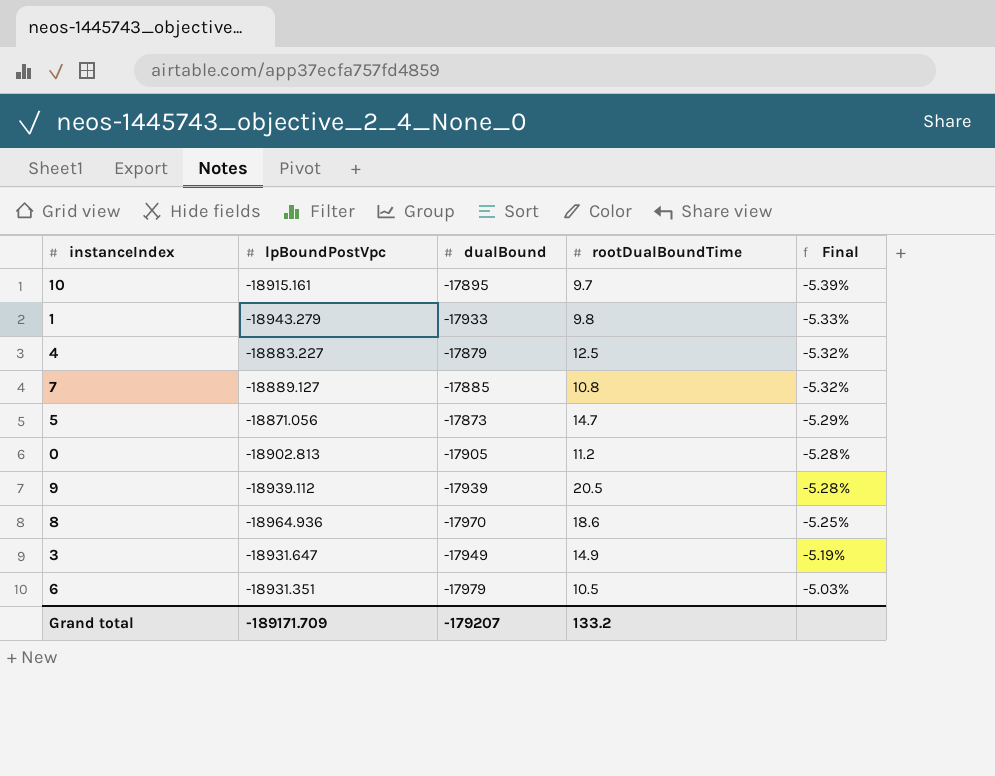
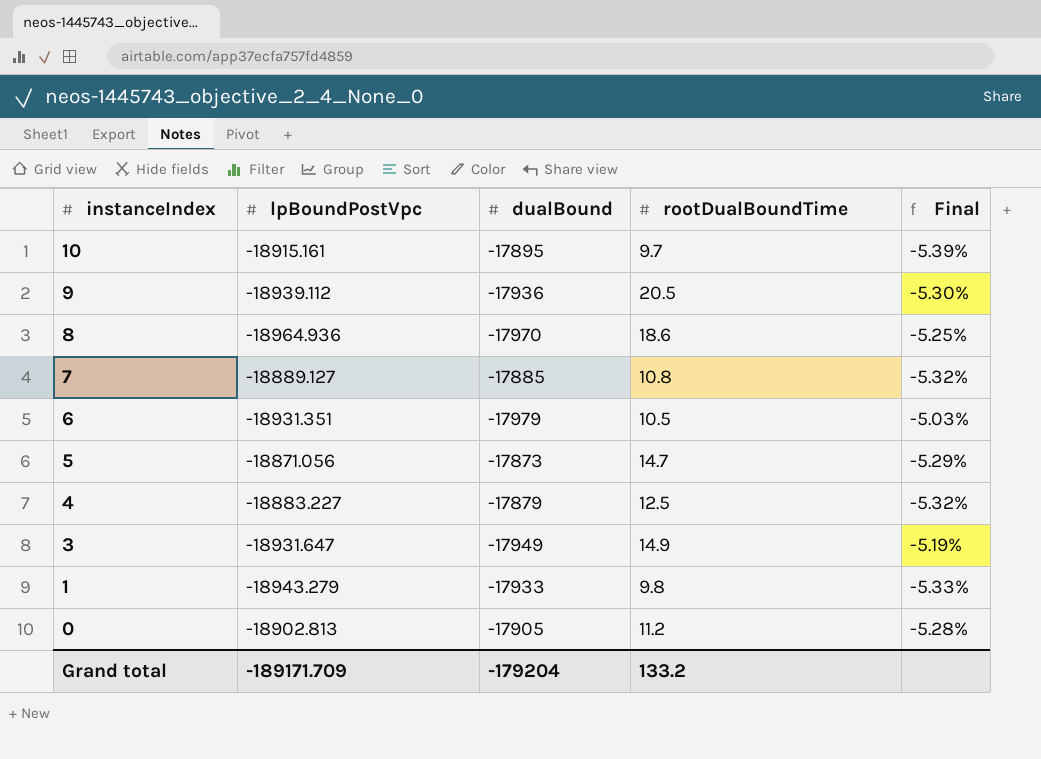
row order: Final ascending -> instanceIndex descending
9 | dualBound: -17939 -> -17936
9 | Final: -5.28% -> -5.30%
Grand total | dualBound: -179207 -> -179204

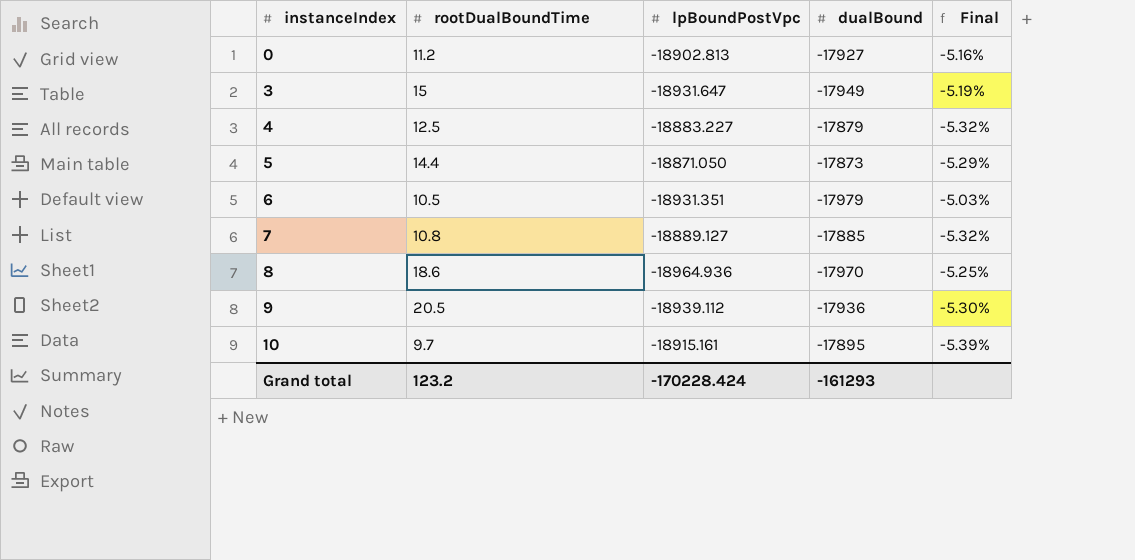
row order: instanceIndex descending -> instanceIndex ascending
column rootDualBoundTime | position: 4 -> 2
row 1: -18943.279 | -17933 | 9.8 | -5.33% -> none
0 | dualBound: -17905 -> -17927
0 | Final: -5.28% -> -5.16%
3 | rootDualBoundTime: 14.9 -> 15
5 | rootDualBoundTime: 14.7 -> 14.4
5 | lpBoundPostVpc: -18871.056 -> -18871.050
Grand total | rootDualBoundTime: 133.2 -> 123.2
Grand total | lpBoundPostVpc: -189171.709 -> -170228.424
Grand total | dualBound: -179204 -> -161293

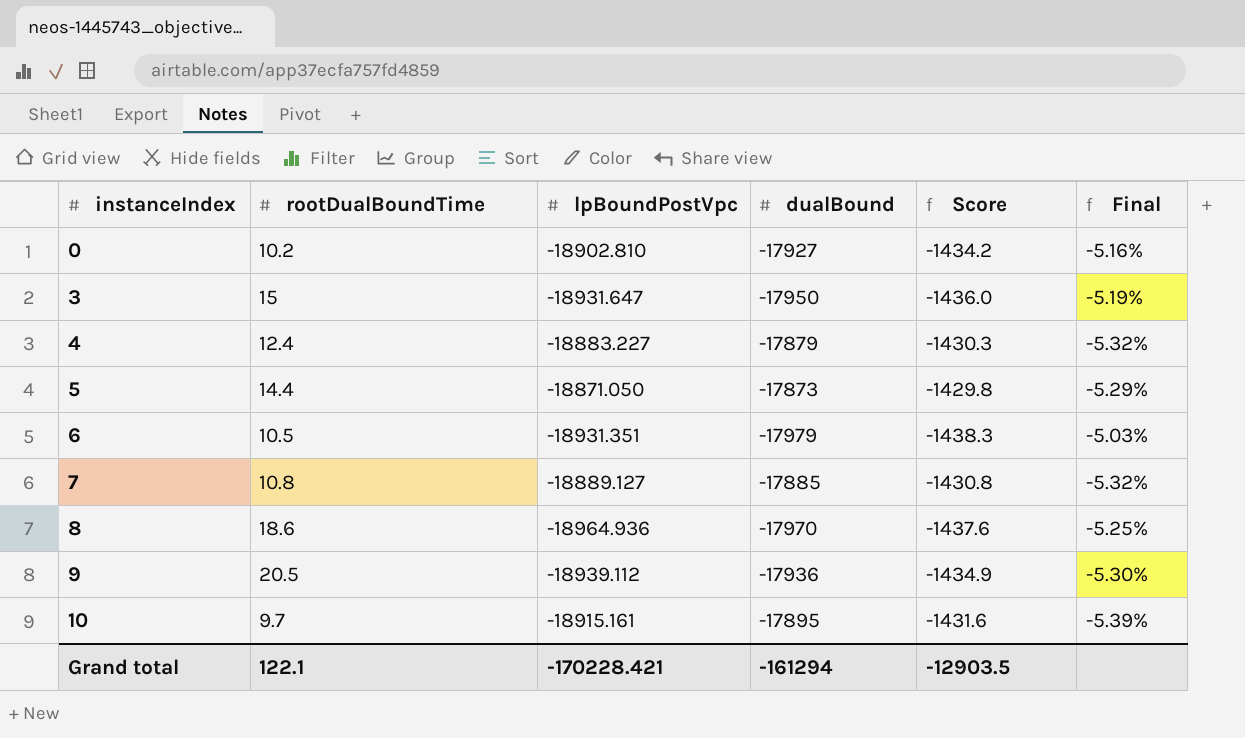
column Score | formula: none -> [dualBound] * 0.08
0 | rootDualBoundTime: 11.2 -> 10.2
0 | lpBoundPostVpc: -18902.813 -> -18902.810
3 | dualBound: -17949 -> -17950
4 | rootDualBoundTime: 12.5 -> 12.4
Grand total | rootDualBoundTime: 123.2 -> 122.1
Grand total | lpBoundPostVpc: -170228.424 -> -170228.421
Grand total | dualBound: -161293 -> -161294

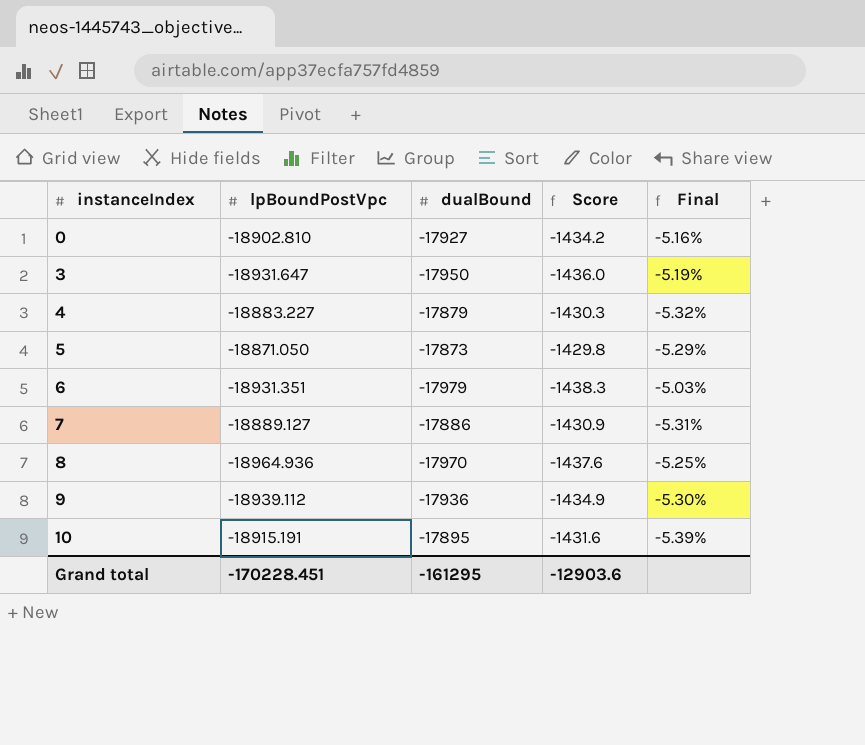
column rootDualBoundTime | position: 2 -> none
7 | dualBound: -17885 -> -17886
7 | Score: -1430.8 -> -1430.9
7 | Final: -5.32% -> -5.31%
10 | lpBoundPostVpc: -18915.161 -> -18915.191
Grand total | lpBoundPostVpc: -170228.421 -> -170228.451
Grand total | dualBound: -161294 -> -161295
Grand total | Score: -12903.5 -> -12903.6

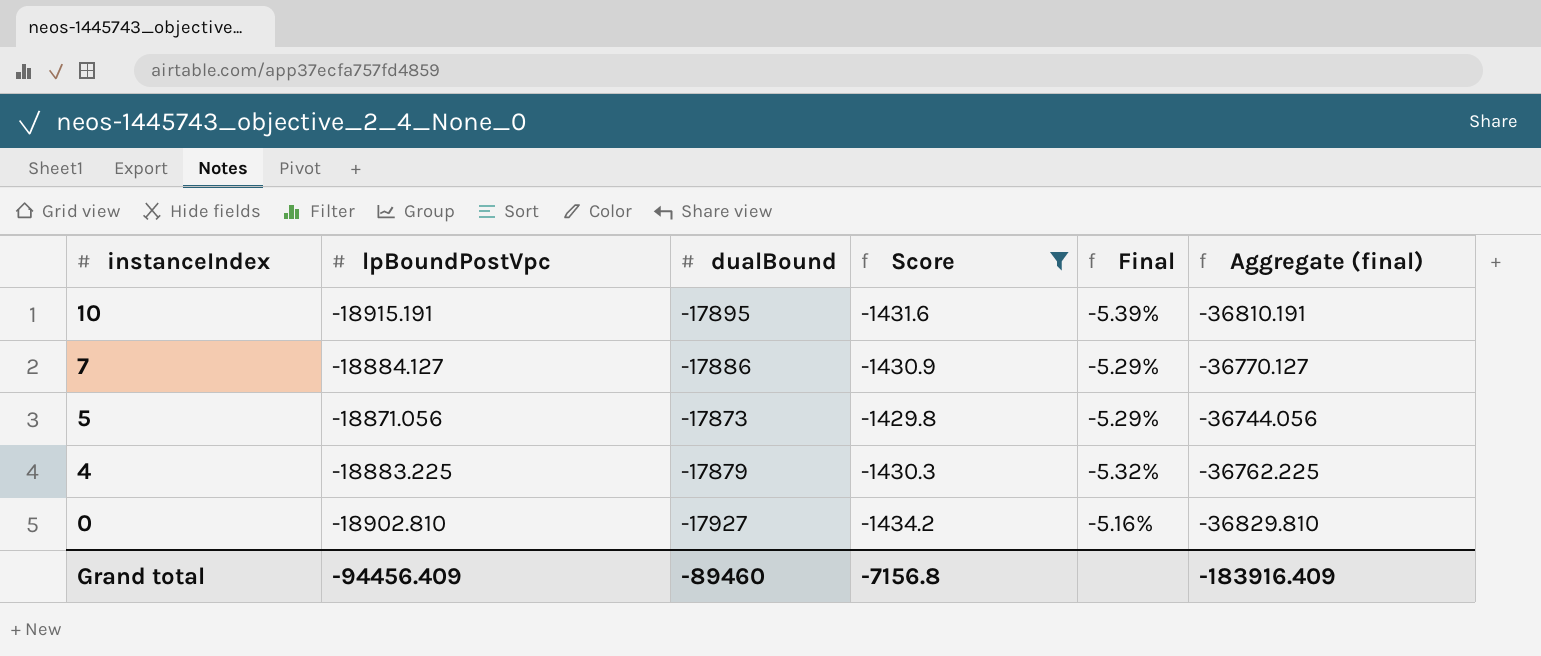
filter: none -> Score >= -1434.2
row order: instanceIndex ascending -> instanceIndex descending
column Aggregate (final) | formula: none -> [lpBoundPostVpc] + [dualBound]
7 | lpBoundPostVpc: -18889.127 -> -18884.127
7 | Final: -5.31% -> -5.29%
5 | lpBoundPostVpc: -18871.050 -> -18871.056
4 | lpBoundPostVpc: -18883.227 -> -18883.225
Grand total | lpBoundPostVpc: -170228.451 -> -94456.409
Grand total | dualBound: -161295 -> -89460
Grand total | Score: -12903.6 -> -7156.8

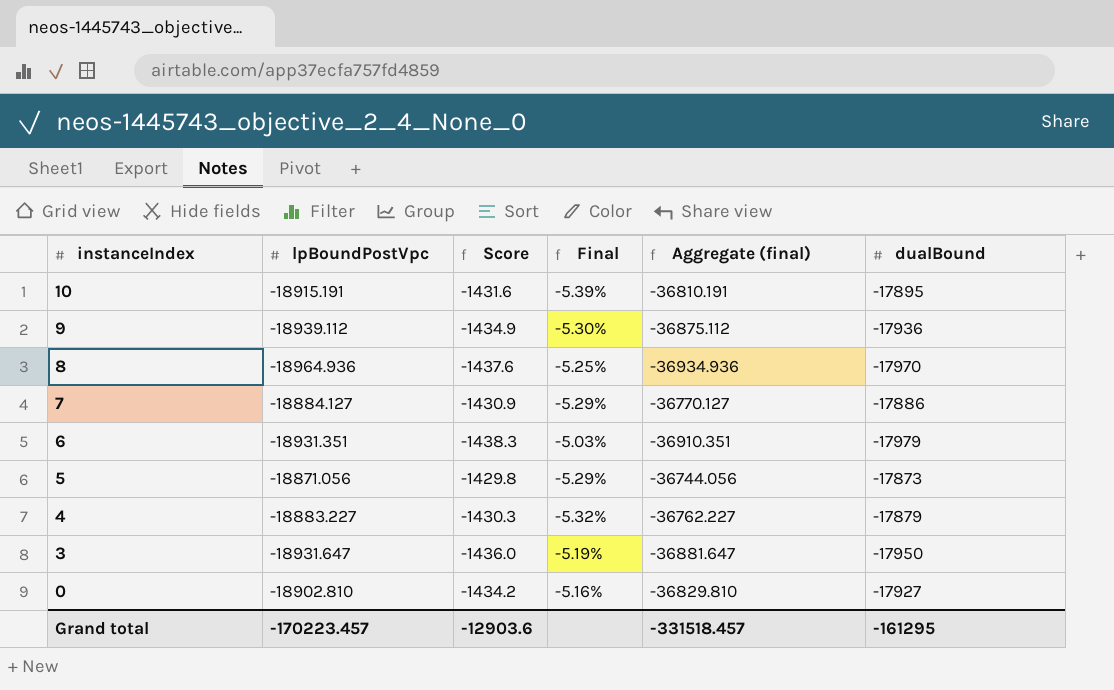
filter: Score >= -1434.2 -> none
column dualBound | position: 3 -> 6
4 | lpBoundPostVpc: -18883.225 -> -18883.227
4 | Aggregate (final): -36762.225 -> -36762.227
Grand total | lpBoundPostVpc: -94456.409 -> -170223.457
Grand total | Score: -7156.8 -> -12903.6
Grand total | Aggregate (final): -183916.409 -> -331518.457
Grand total | dualBound: -89460 -> -161295

